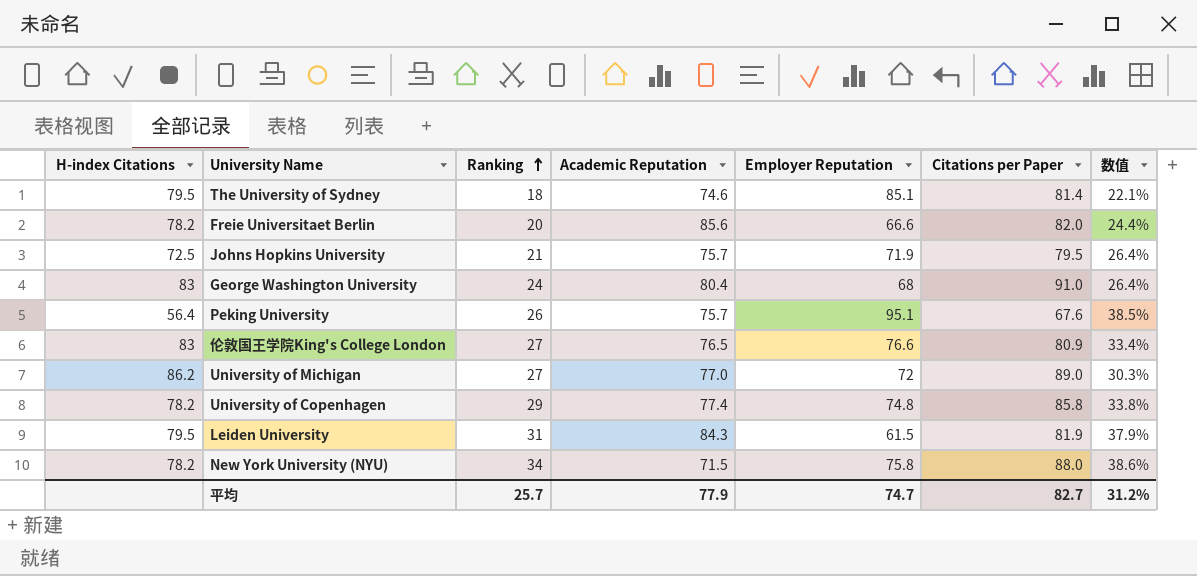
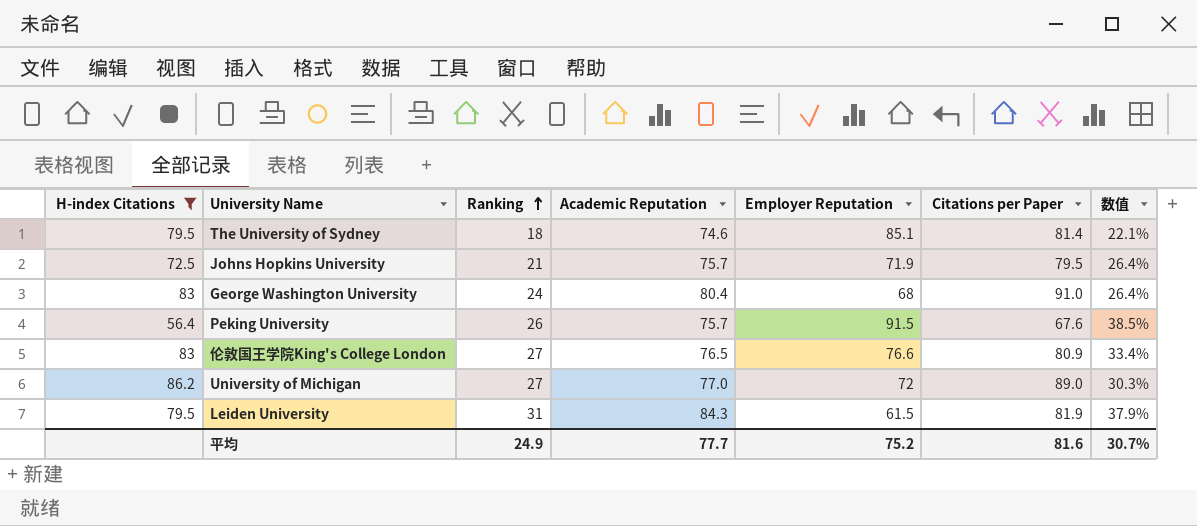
filter: none -> H-index Citations != 78.2
Peking University | Employer Reputation: 95.1 -> 91.5
平均 | Ranking: 25.7 -> 24.9
平均 | Academic Reputation: 77.9 -> 77.7
平均 | Employer Reputation: 74.7 -> 75.2
平均 | Citations per Paper: 82.7 -> 81.6
平均 | 数值: 31.2% -> 30.7%

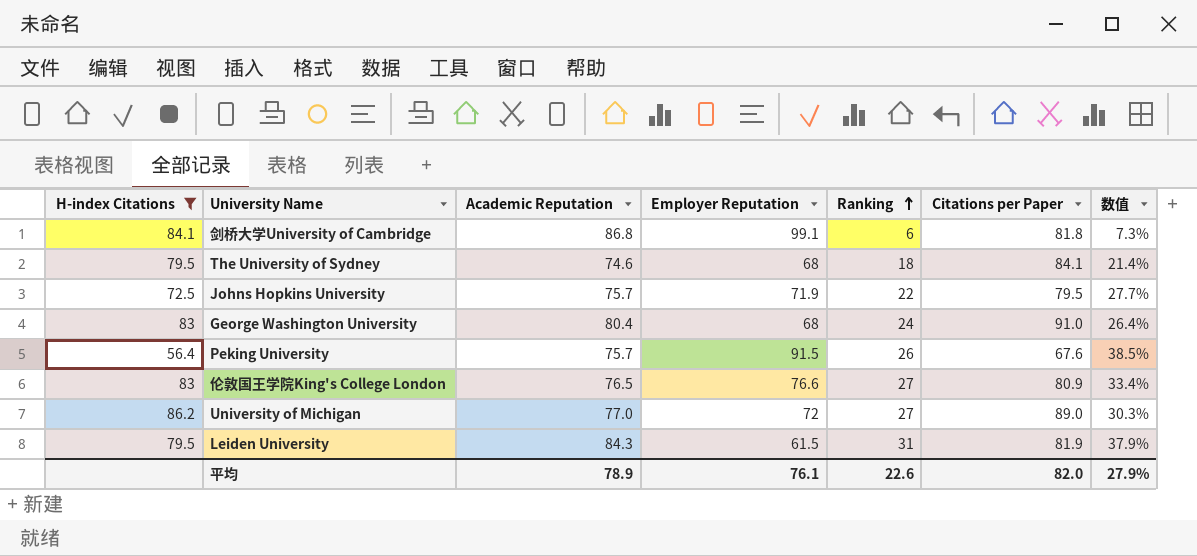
column Ranking | position: 3 -> 5
row 剑桥大学University of Cambridge: none -> 84.1 | 86.8 | 99.1 | 6 | 81.8 | 7.3%
The University of Sydney | Employer Reputation: 85.1 -> 68
The University of Sydney | Citations per Paper: 81.4 -> 84.1
The University of Sydney | 数值: 22.1% -> 21.4%
Johns Hopkins University | Ranking: 21 -> 22
Johns Hopkins University | 数值: 26.4% -> 27.7%
平均 | Academic Reputation: 77.7 -> 78.9
平均 | Employer Reputation: 75.2 -> 76.1
平均 | Ranking: 24.9 -> 22.6
平均 | Citations per Paper: 81.6 -> 82.0
平均 | 数值: 30.7% -> 27.9%

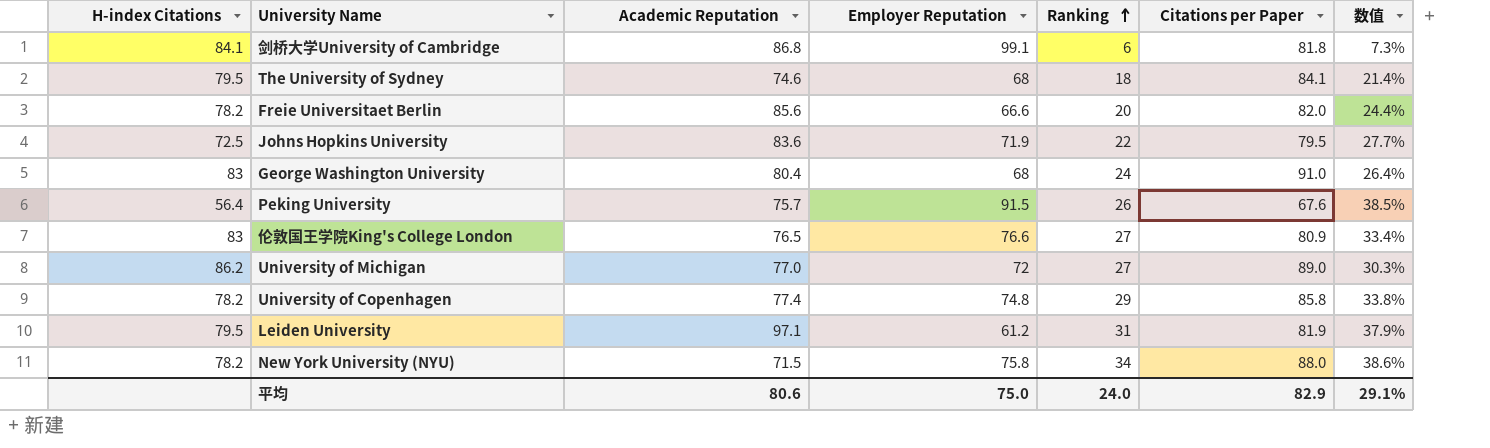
filter: H-index Citations != 78.2 -> none
Johns Hopkins University | Academic Reputation: 75.7 -> 83.6
Leiden University | Academic Reputation: 84.3 -> 97.1
Leiden University | Employer Reputation: 61.5 -> 61.2
平均 | Academic Reputation: 78.9 -> 80.6
平均 | Employer Reputation: 76.1 -> 75.0
平均 | Ranking: 22.6 -> 24.0
平均 | Citations per Paper: 82.0 -> 82.9
平均 | 数值: 27.9% -> 29.1%

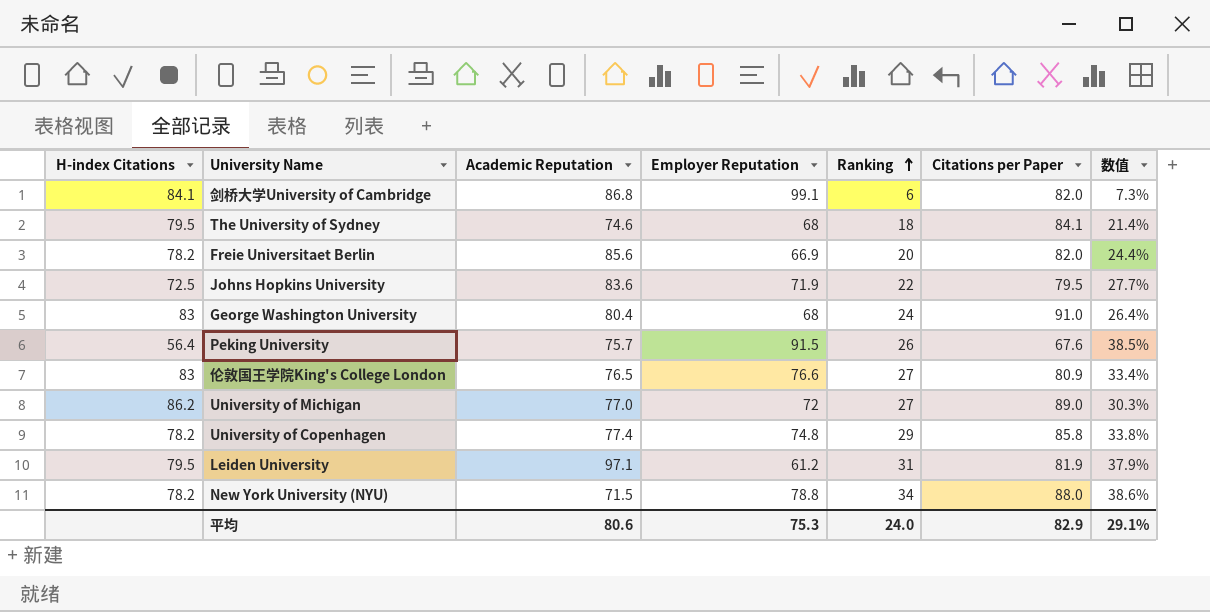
剑桥大学University of Cambridge | Citations per Paper: 81.8 -> 82.0
Freie Universitaet Berlin | Employer Reputation: 66.6 -> 66.9
New York University (NYU) | Employer Reputation: 75.8 -> 78.8
平均 | Employer Reputation: 75.0 -> 75.3

